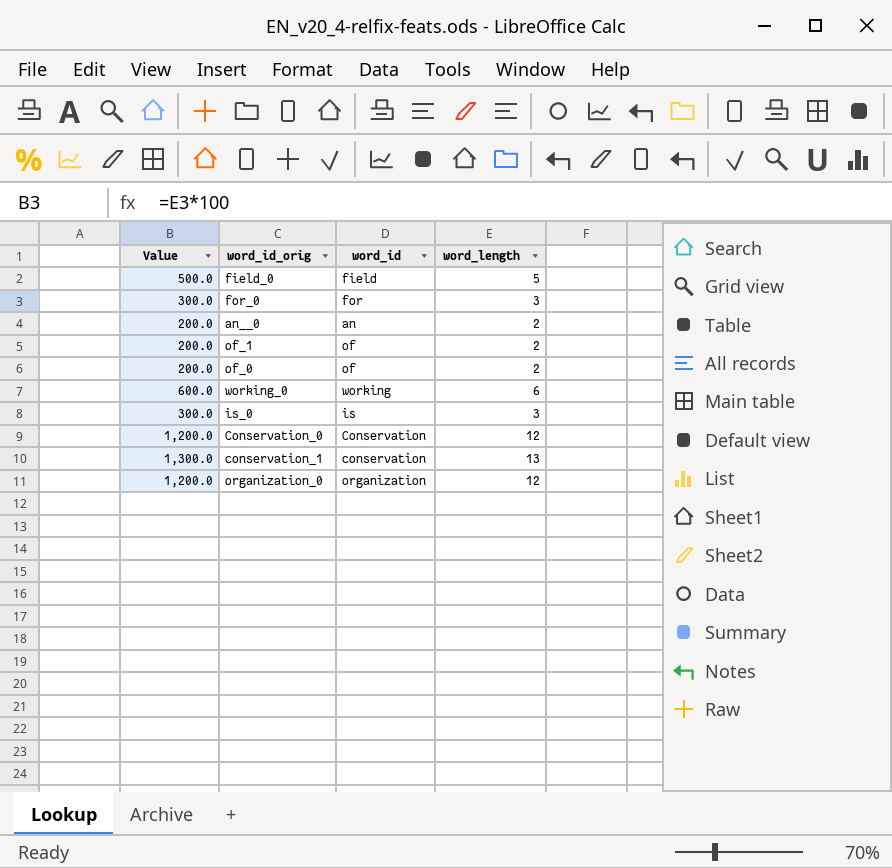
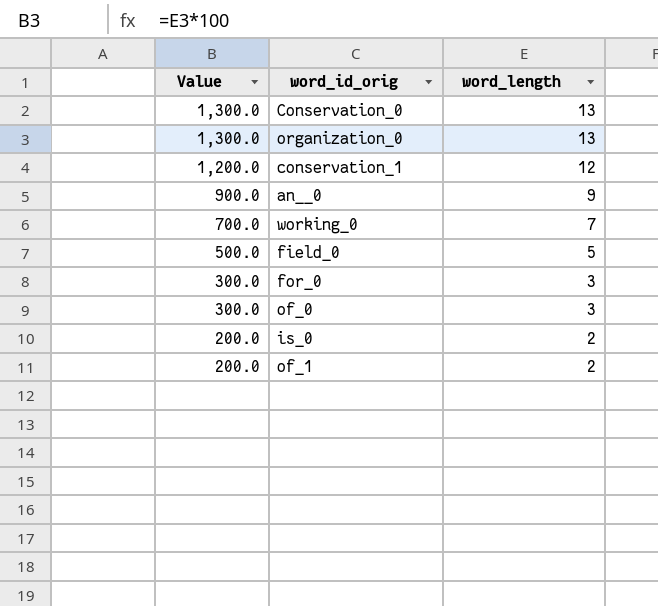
row order: none -> Value descending
column word_id | position: 3 -> none
Conservation_0 | Value: 1,200.0 -> 1,300.0
Conservation_0 | word_length: 12 -> 13
organization_0 | Value: 1,200.0 -> 1,300.0
organization_0 | word_length: 12 -> 13
conservation_1 | Value: 1,300.0 -> 1,200.0
conservation_1 | word_length: 13 -> 12
an__0 | Value: 200.0 -> 900.0
an__0 | word_length: 2 -> 9
working_0 | Value: 600.0 -> 700.0
working_0 | word_length: 6 -> 7
of_0 | Value: 200.0 -> 300.0
of_0 | word_length: 2 -> 3
is_0 | Value: 300.0 -> 200.0
is_0 | word_length: 3 -> 2

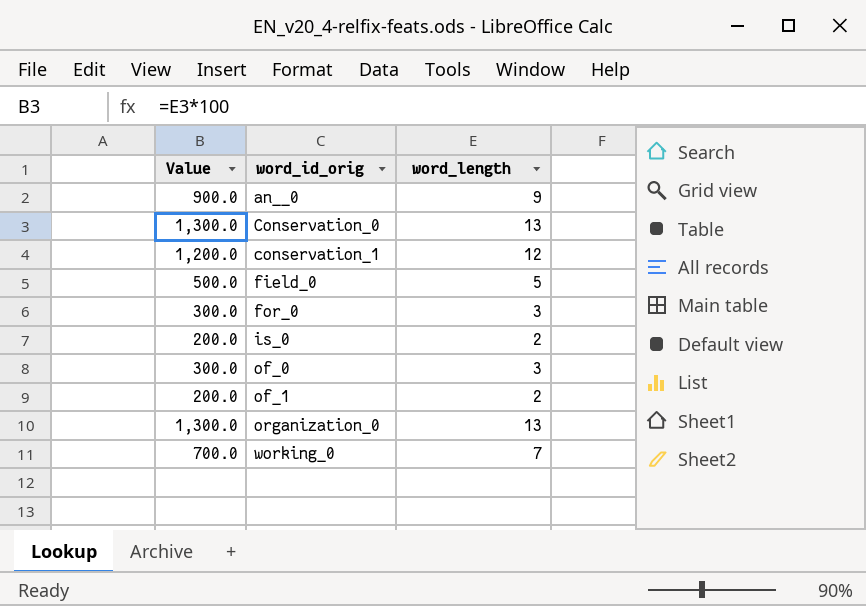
row order: Value descending -> word_id_orig ascending

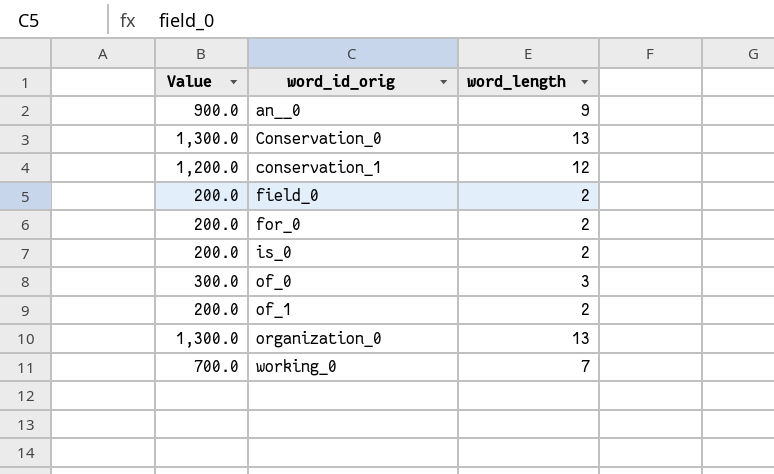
field_0 | Value: 500.0 -> 200.0
field_0 | word_length: 5 -> 2
for_0 | Value: 300.0 -> 200.0
for_0 | word_length: 3 -> 2

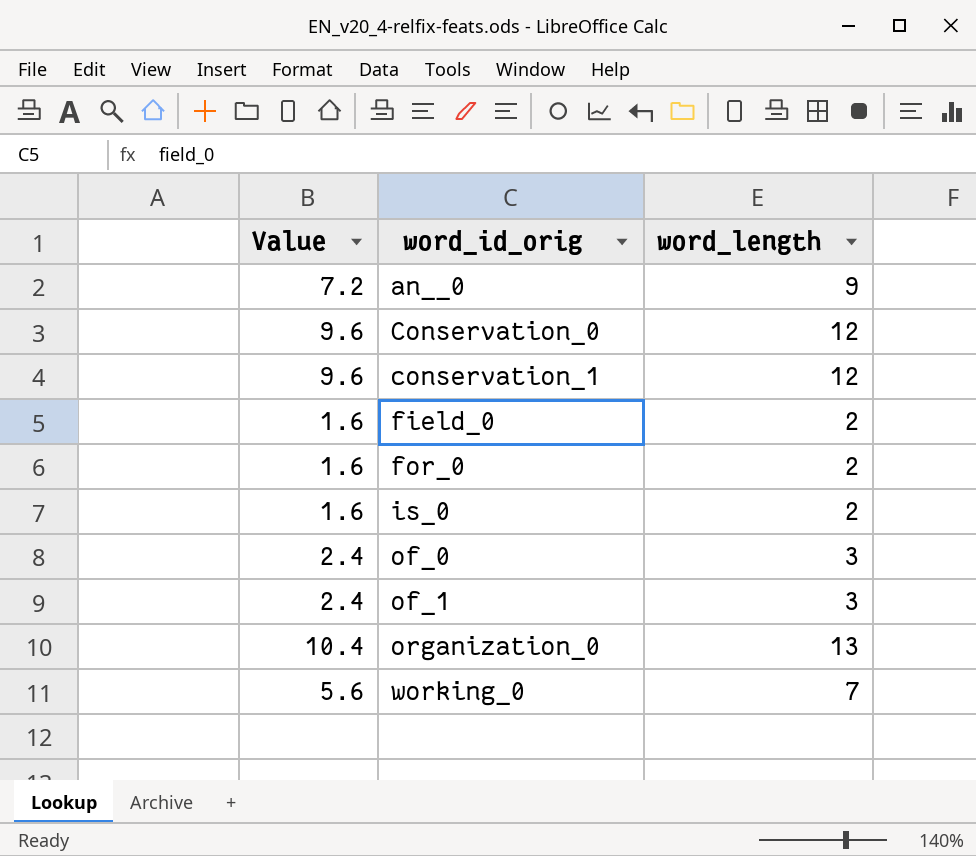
column Value | formula: [word_length] * 100 -> [word_length] * 0.8
Conservation_0 | word_length: 13 -> 12
of_1 | word_length: 2 -> 3

